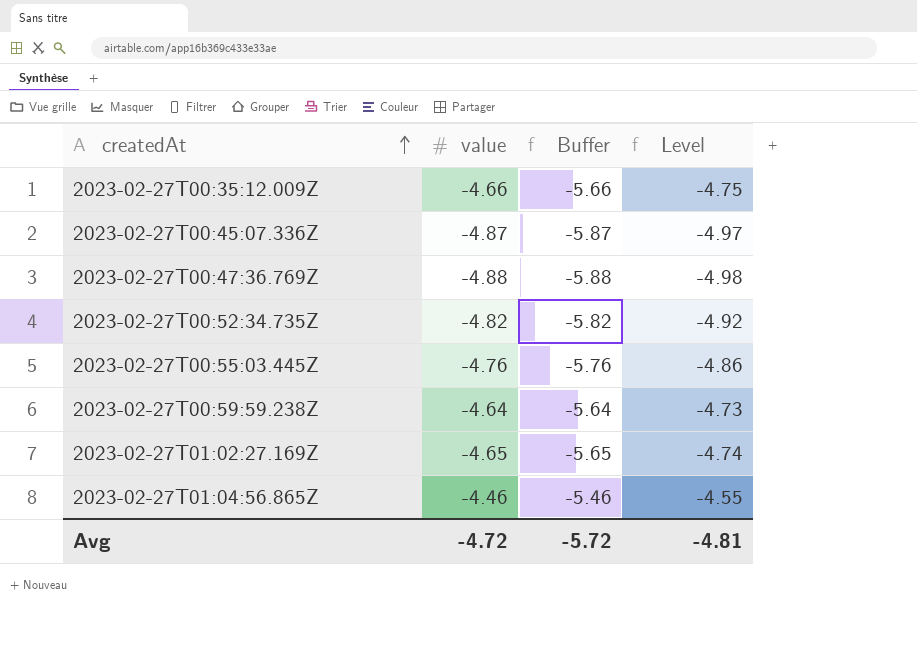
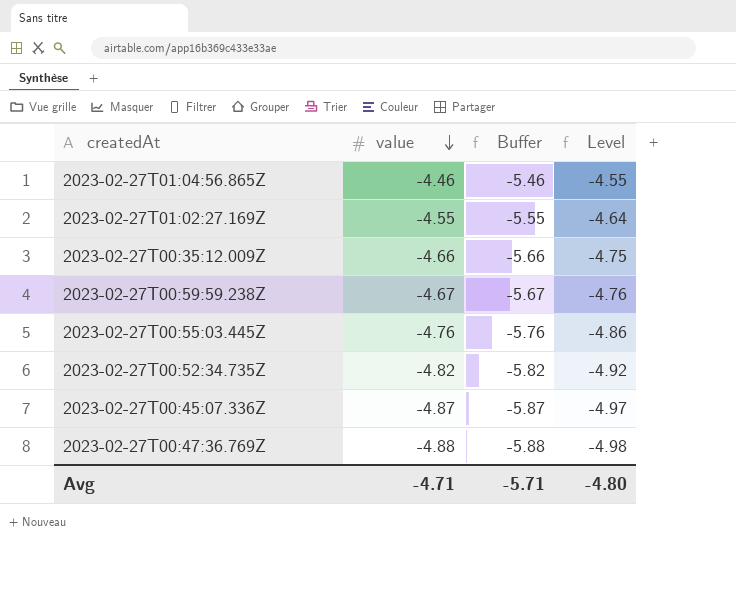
row order: createdAt ascending -> value descending
2023-02-27T01:02:27.169Z | value: -4.65 -> -4.55
2023-02-27T01:02:27.169Z | Buffer: -5.65 -> -5.55
2023-02-27T01:02:27.169Z | Level: -4.74 -> -4.64
2023-02-27T00:59:59.238Z | value: -4.64 -> -4.67
2023-02-27T00:59:59.238Z | Buffer: -5.64 -> -5.67
2023-02-27T00:59:59.238Z | Level: -4.73 -> -4.76
Avg | value: -4.72 -> -4.71
Avg | Buffer: -5.72 -> -5.71
Avg | Level: -4.81 -> -4.80

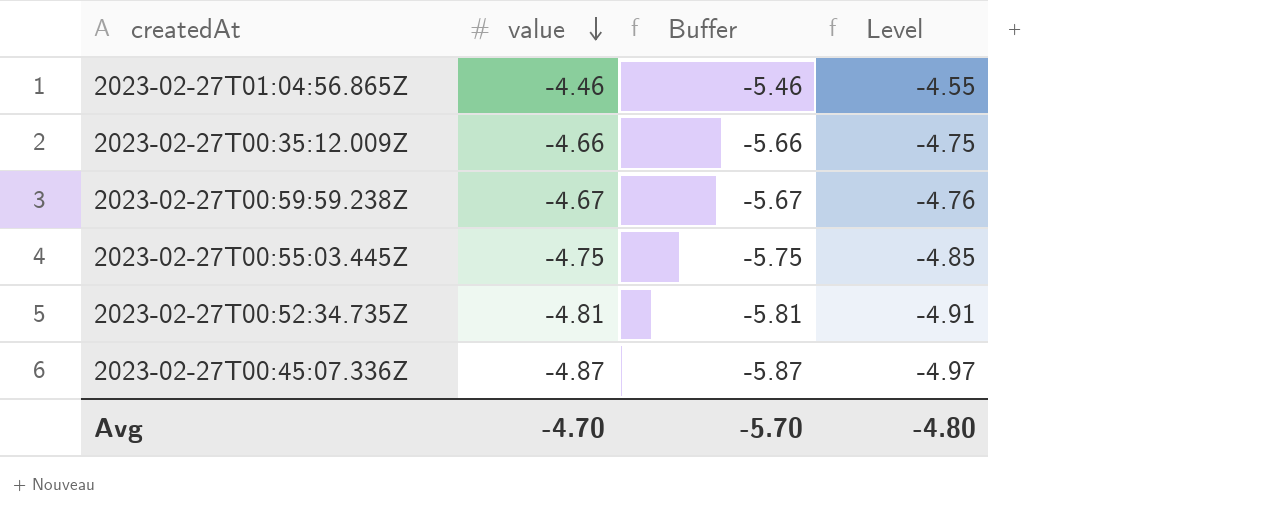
row 2023-02-27T01:02:27.169Z: -4.55 | -5.55 | -4.64 -> none
row 2023-02-27T00:47:36.769Z: -4.88 | -5.88 | -4.98 -> none
2023-02-27T00:55:03.445Z | value: -4.76 -> -4.75
2023-02-27T00:55:03.445Z | Buffer: -5.76 -> -5.75
2023-02-27T00:55:03.445Z | Level: -4.86 -> -4.85
2023-02-27T00:52:34.735Z | value: -4.82 -> -4.81
2023-02-27T00:52:34.735Z | Buffer: -5.82 -> -5.81
2023-02-27T00:52:34.735Z | Level: -4.92 -> -4.91
Avg | value: -4.71 -> -4.70
Avg | Buffer: -5.71 -> -5.70

